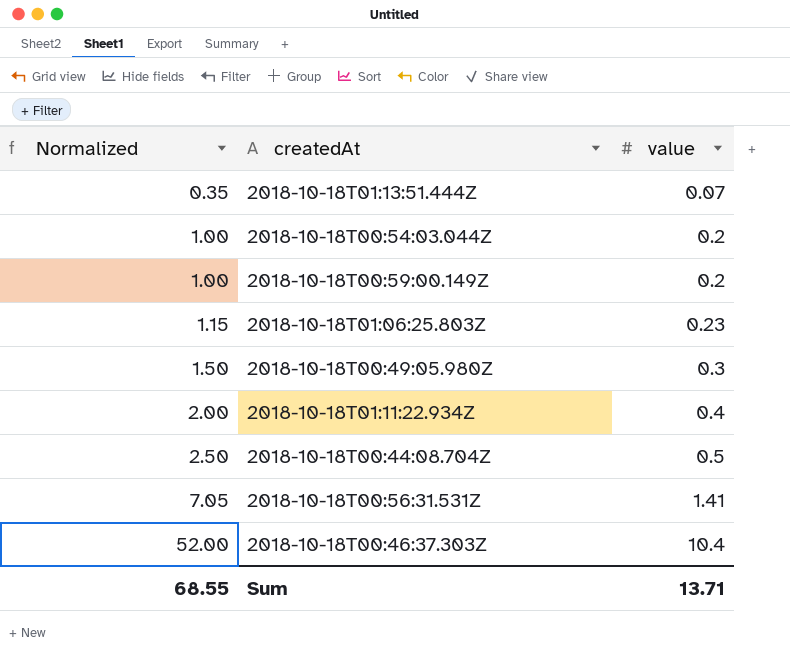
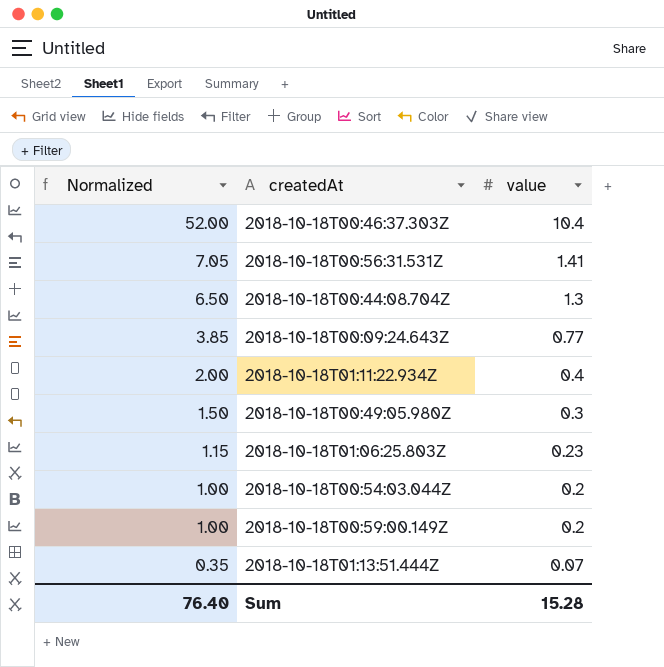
row order: Normalized ascending -> Normalized descending
2018-10-18T00:44:08.704Z | Normalized: 2.50 -> 6.50
2018-10-18T00:44:08.704Z | value: 0.5 -> 1.3
row 2018-10-18T00:09:24.643Z: none -> 3.85 | 0.77
Sum | Normalized: 68.55 -> 76.40
Sum | value: 13.71 -> 15.28

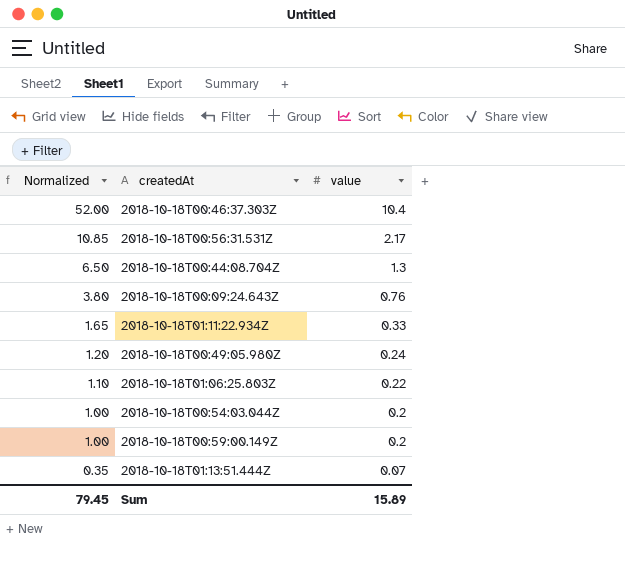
2018-10-18T00:56:31.531Z | Normalized: 7.05 -> 10.85
2018-10-18T00:56:31.531Z | value: 1.41 -> 2.17
2018-10-18T00:09:24.643Z | Normalized: 3.85 -> 3.80
2018-10-18T00:09:24.643Z | value: 0.77 -> 0.76
2018-10-18T01:11:22.934Z | Normalized: 2.00 -> 1.65
2018-10-18T01:11:22.934Z | value: 0.4 -> 0.33
2018-10-18T00:49:05.980Z | Normalized: 1.50 -> 1.20
2018-10-18T00:49:05.980Z | value: 0.3 -> 0.24
2018-10-18T01:06:25.803Z | Normalized: 1.15 -> 1.10
2018-10-18T01:06:25.803Z | value: 0.23 -> 0.22
Sum | Normalized: 76.40 -> 79.45
Sum | value: 15.28 -> 15.89

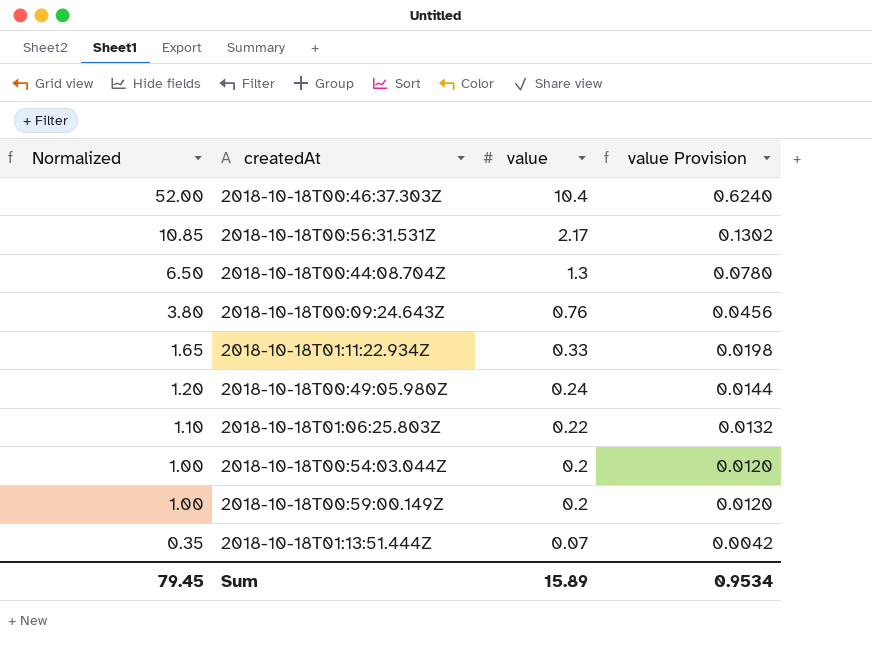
column value Provision | formula: none -> [value] * 0.06

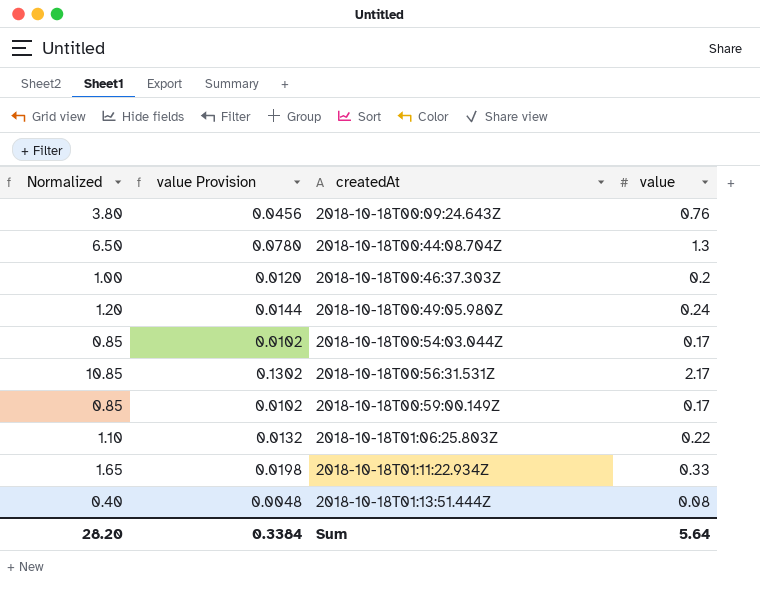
row order: Normalized descending -> createdAt ascending
column value Provision | position: 4 -> 2
2018-10-18T00:46:37.303Z | Normalized: 52.00 -> 1.00
2018-10-18T00:46:37.303Z | value Provision: 0.6240 -> 0.0120
2018-10-18T00:46:37.303Z | value: 10.4 -> 0.2
2018-10-18T00:54:03.044Z | Normalized: 1.00 -> 0.85
2018-10-18T00:54:03.044Z | value Provision: 0.0120 -> 0.0102
2018-10-18T00:54:03.044Z | value: 0.2 -> 0.17
2018-10-18T00:59:00.149Z | Normalized: 1.00 -> 0.85
2018-10-18T00:59:00.149Z | value Provision: 0.0120 -> 0.0102
2018-10-18T00:59:00.149Z | value: 0.2 -> 0.17
2018-10-18T01:13:51.444Z | Normalized: 0.35 -> 0.40
2018-10-18T01:13:51.444Z | value Provision: 0.0042 -> 0.0048
2018-10-18T01:13:51.444Z | value: 0.07 -> 0.08
Sum | Normalized: 79.45 -> 28.20
Sum | value Provision: 0.9534 -> 0.3384
Sum | value: 15.89 -> 5.64

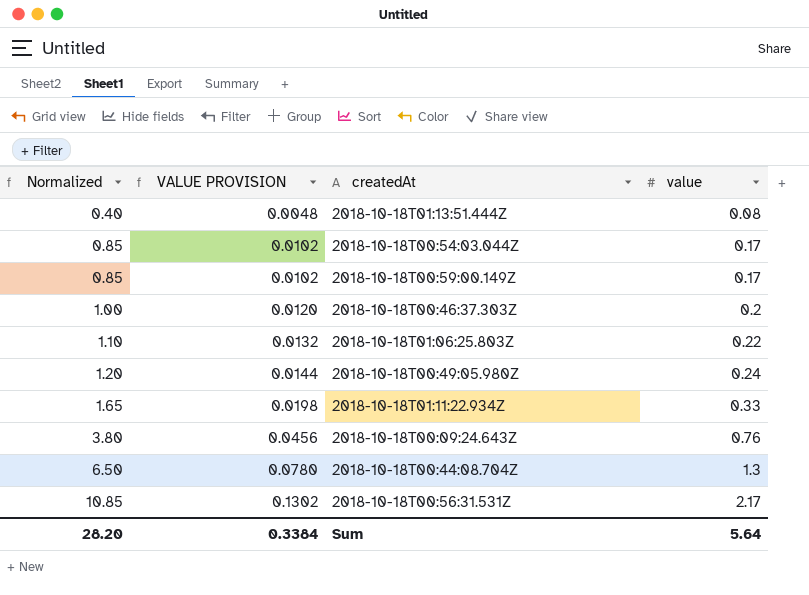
row order: createdAt ascending -> Normalized ascending
column name: value Provision -> VALUE PROVISION

